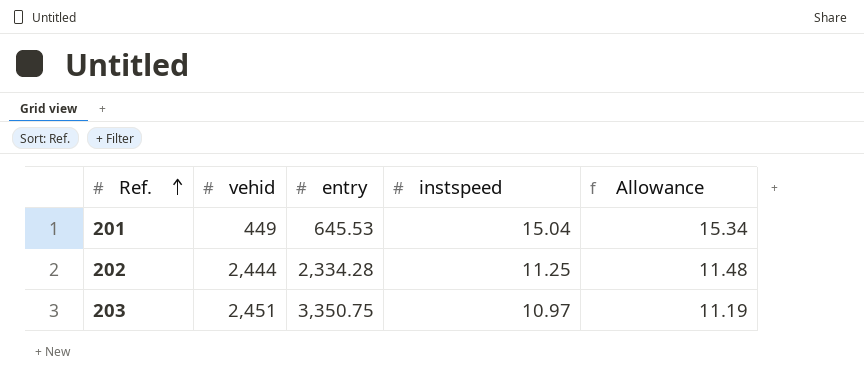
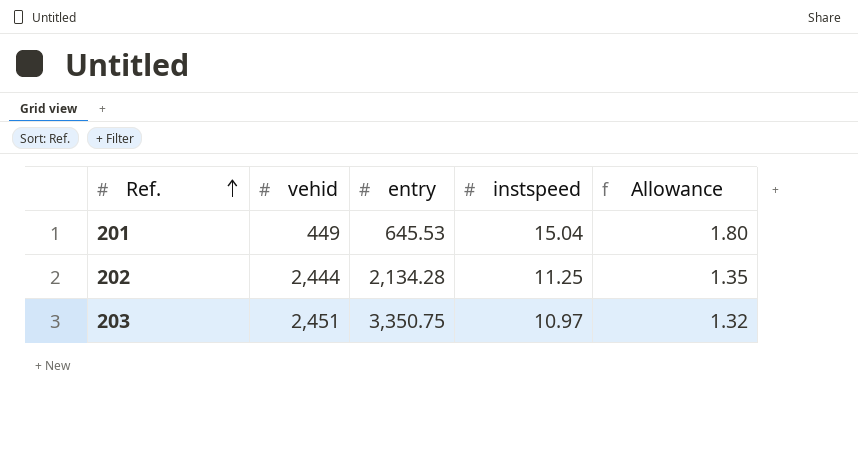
column Allowance | formula: [instspeed] * 1.02 -> [instspeed] * 0.12
202 | entry: 2,334.28 -> 2,134.28

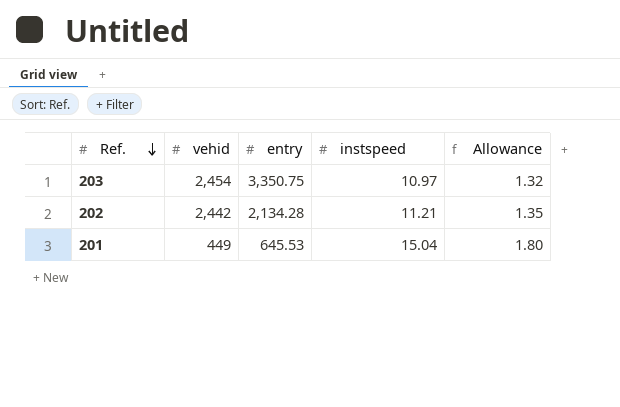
row order: Ref. ascending -> Ref. descending
203 | vehid: 2,451 -> 2,454
202 | vehid: 2,444 -> 2,442
202 | instspeed: 11.25 -> 11.21

